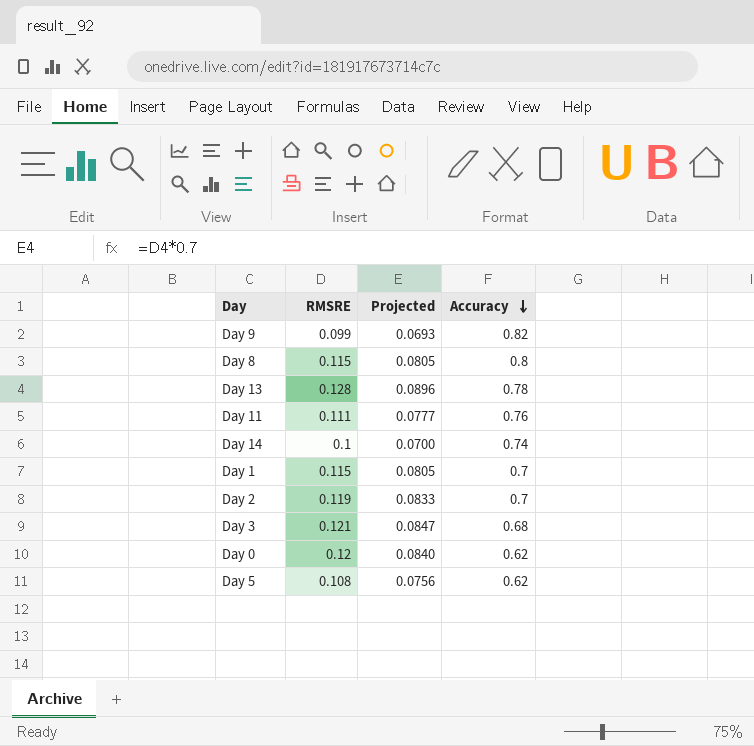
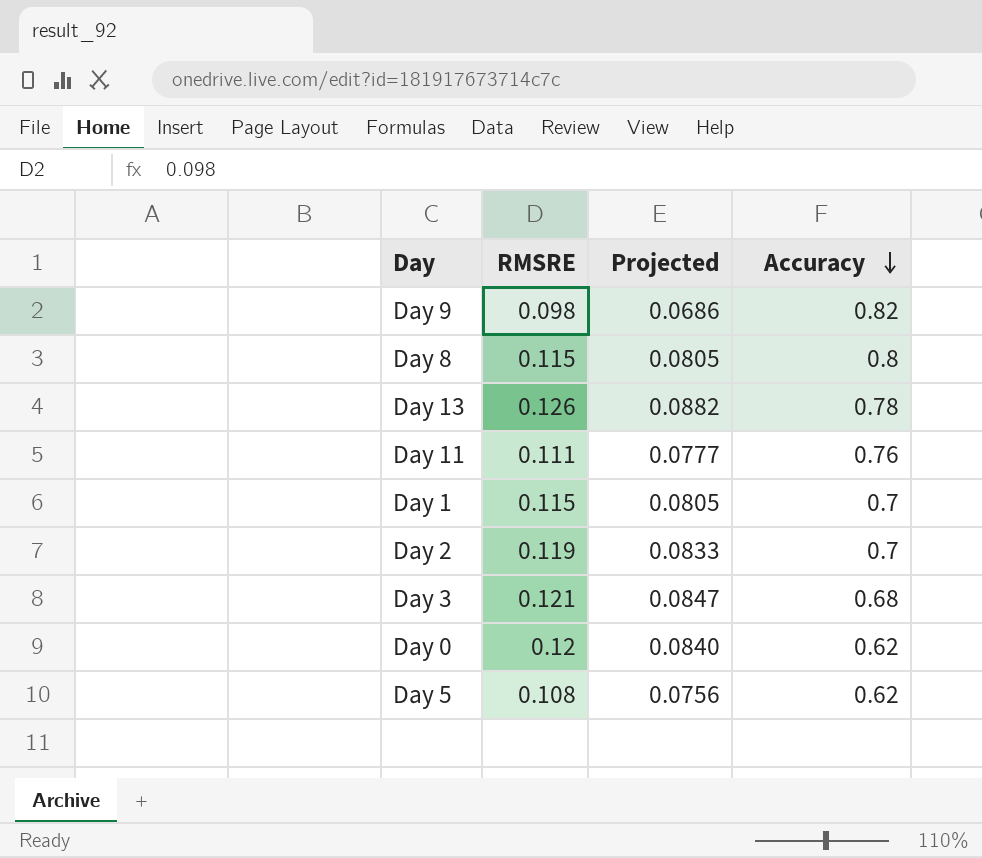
row Day 14: 0.1 | 0.0700 | 0.74 -> none
Day 9 | RMSRE: 0.099 -> 0.098
Day 9 | Projected: 0.0693 -> 0.0686
Day 13 | RMSRE: 0.128 -> 0.126
Day 13 | Projected: 0.0896 -> 0.0882

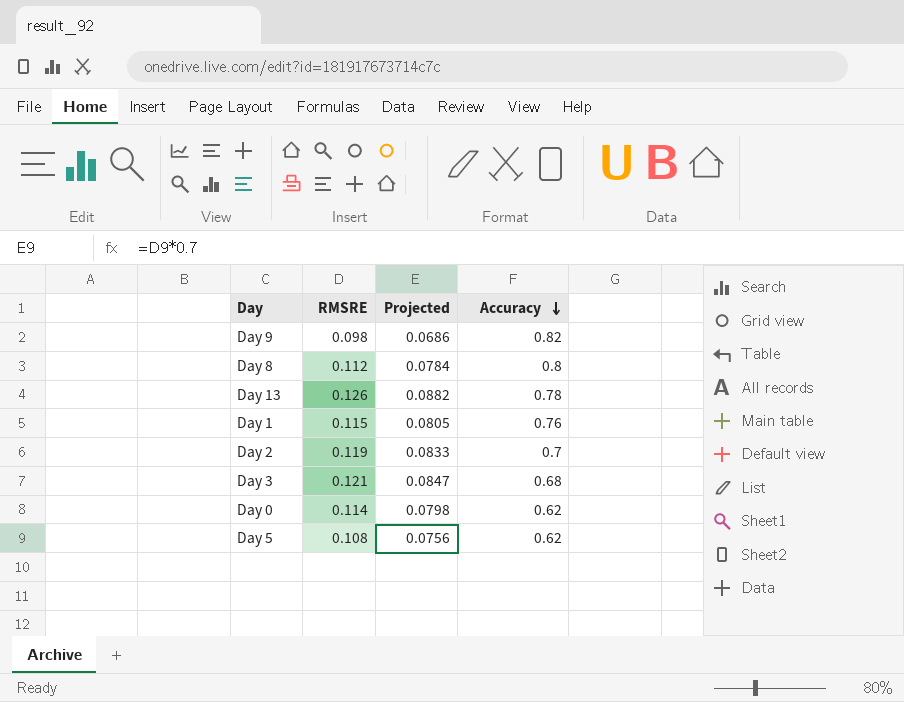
row Day 11: 0.111 | 0.0777 | 0.76 -> none
Day 8 | RMSRE: 0.115 -> 0.112
Day 8 | Projected: 0.0805 -> 0.0784
Day 1 | Accuracy: 0.7 -> 0.76
Day 0 | RMSRE: 0.12 -> 0.114
Day 0 | Projected: 0.0840 -> 0.0798

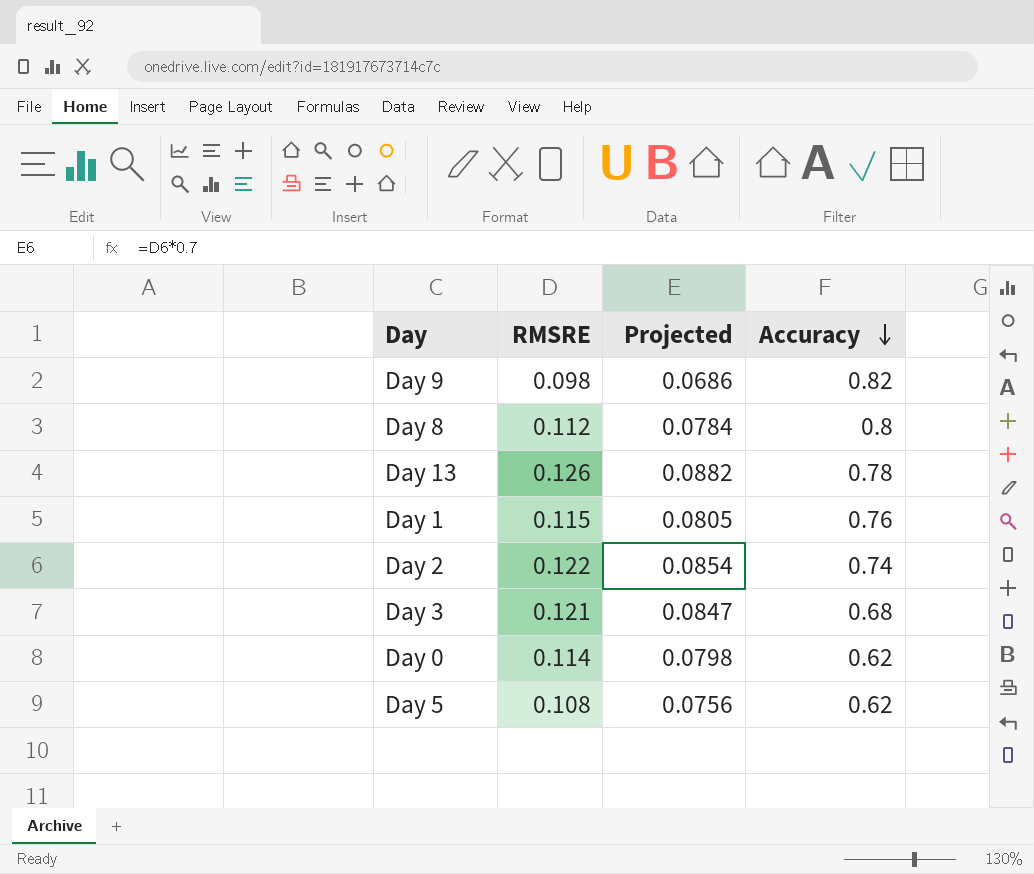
Day 2 | RMSRE: 0.119 -> 0.122
Day 2 | Projected: 0.0833 -> 0.0854
Day 2 | Accuracy: 0.7 -> 0.74

